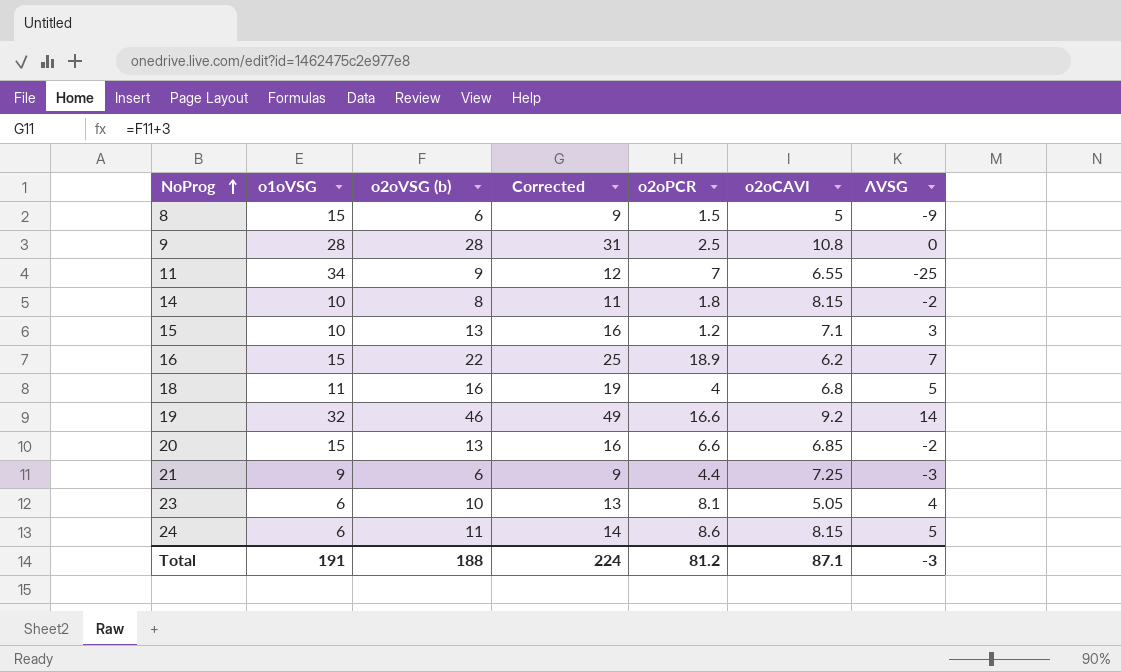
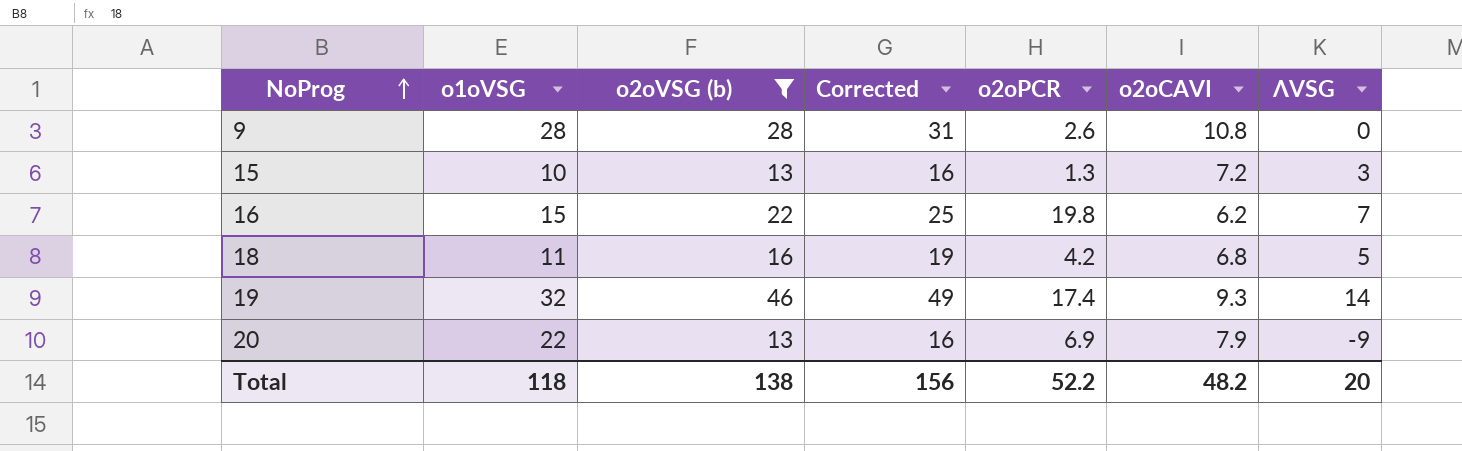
filter: none -> o2oVSG (b) >= 13
9 | o2oPCR: 2.5 -> 2.6
15 | o2oPCR: 1.2 -> 1.3
15 | o2oCAVI: 7.1 -> 7.2
16 | o2oPCR: 18.9 -> 19.8
18 | o2oPCR: 4 -> 4.2
19 | o2oPCR: 16.6 -> 17.4
19 | o2oCAVI: 9.2 -> 9.3
20 | o1oVSG: 15 -> 22
20 | o2oPCR: 6.6 -> 6.9
20 | o2oCAVI: 6.85 -> 7.9
20 | ɅVSG: -2 -> -9
Total | o1oVSG: 191 -> 118
Total | o2oVSG (b): 188 -> 138
Total | Corrected: 224 -> 156
Total | o2oPCR: 81.2 -> 52.2
Total | o2oCAVI: 87.1 -> 48.2
Total | ɅVSG: -3 -> 20

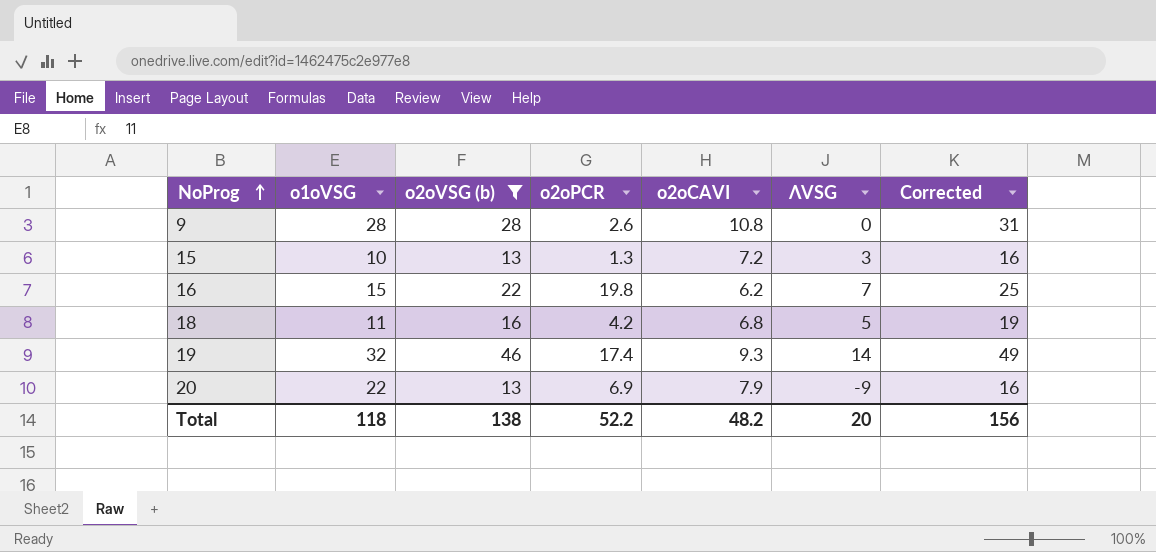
column Corrected | position: 4 -> 7

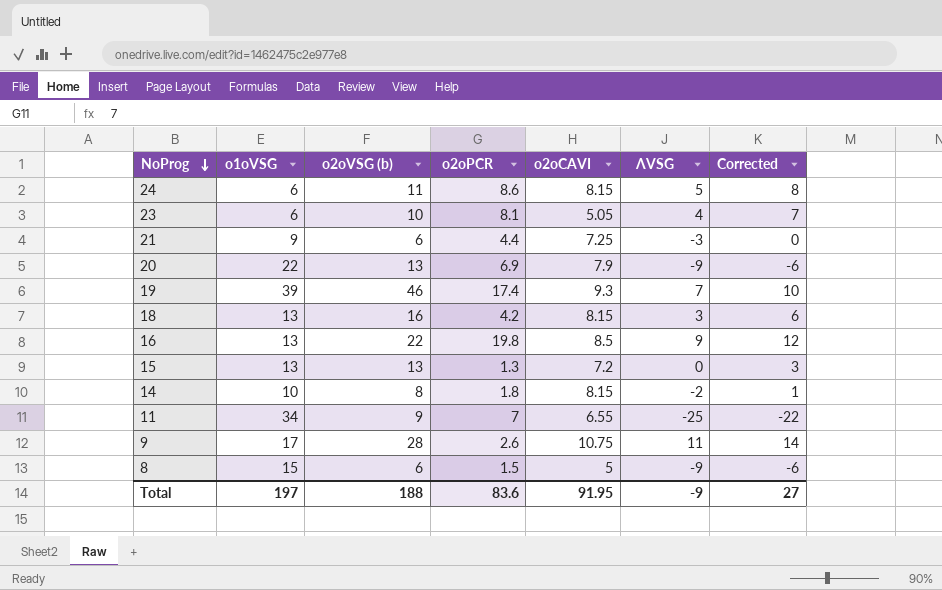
filter: o2oVSG (b) >= 13 -> none
row order: NoProg ascending -> NoProg descending
column Corrected | formula: [o2oVSG (b)] + 3 -> [ɅVSG] + 3
19 | o1oVSG: 32 -> 39
19 | ɅVSG: 14 -> 7
18 | o1oVSG: 11 -> 13
18 | o2oCAVI: 6.8 -> 8.15
18 | ɅVSG: 5 -> 3
16 | o1oVSG: 15 -> 13
16 | o2oCAVI: 6.2 -> 8.5
16 | ɅVSG: 7 -> 9
15 | o1oVSG: 10 -> 13
15 | ɅVSG: 3 -> 0
9 | o1oVSG: 28 -> 17
9 | o2oCAVI: 10.8 -> 10.75
9 | ɅVSG: 0 -> 11
Total | o1oVSG: 118 -> 197
Total | o2oVSG (b): 138 -> 188
Total | o2oPCR: 52.2 -> 83.6
Total | o2oCAVI: 48.2 -> 91.95
Total | ɅVSG: 20 -> -9
Total | Corrected: 156 -> 27

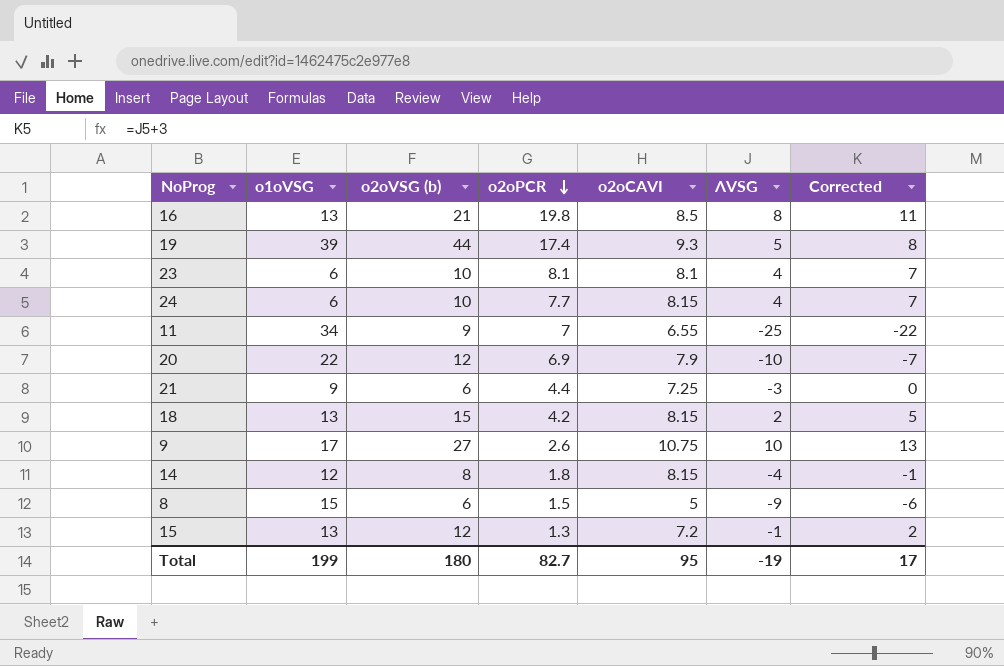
row order: NoProg descending -> o2oPCR descending
16 | o2oVSG (b): 22 -> 21
16 | ɅVSG: 9 -> 8
16 | Corrected: 12 -> 11
19 | o2oVSG (b): 46 -> 44
19 | ɅVSG: 7 -> 5
19 | Corrected: 10 -> 8
23 | o2oCAVI: 5.05 -> 8.1
24 | o2oVSG (b): 11 -> 10
24 | o2oPCR: 8.6 -> 7.7
24 | ɅVSG: 5 -> 4
24 | Corrected: 8 -> 7
20 | o2oVSG (b): 13 -> 12
20 | ɅVSG: -9 -> -10
20 | Corrected: -6 -> -7
18 | o2oVSG (b): 16 -> 15
18 | ɅVSG: 3 -> 2
18 | Corrected: 6 -> 5
9 | o2oVSG (b): 28 -> 27
9 | ɅVSG: 11 -> 10
9 | Corrected: 14 -> 13
14 | o1oVSG: 10 -> 12
14 | ɅVSG: -2 -> -4
14 | Corrected: 1 -> -1
15 | o2oVSG (b): 13 -> 12
15 | ɅVSG: 0 -> -1
15 | Corrected: 3 -> 2
Total | o1oVSG: 197 -> 199
Total | o2oVSG (b): 188 -> 180
Total | o2oPCR: 83.6 -> 82.7
Total | o2oCAVI: 91.95 -> 95
Total | ɅVSG: -9 -> -19
Total | Corrected: 27 -> 17

